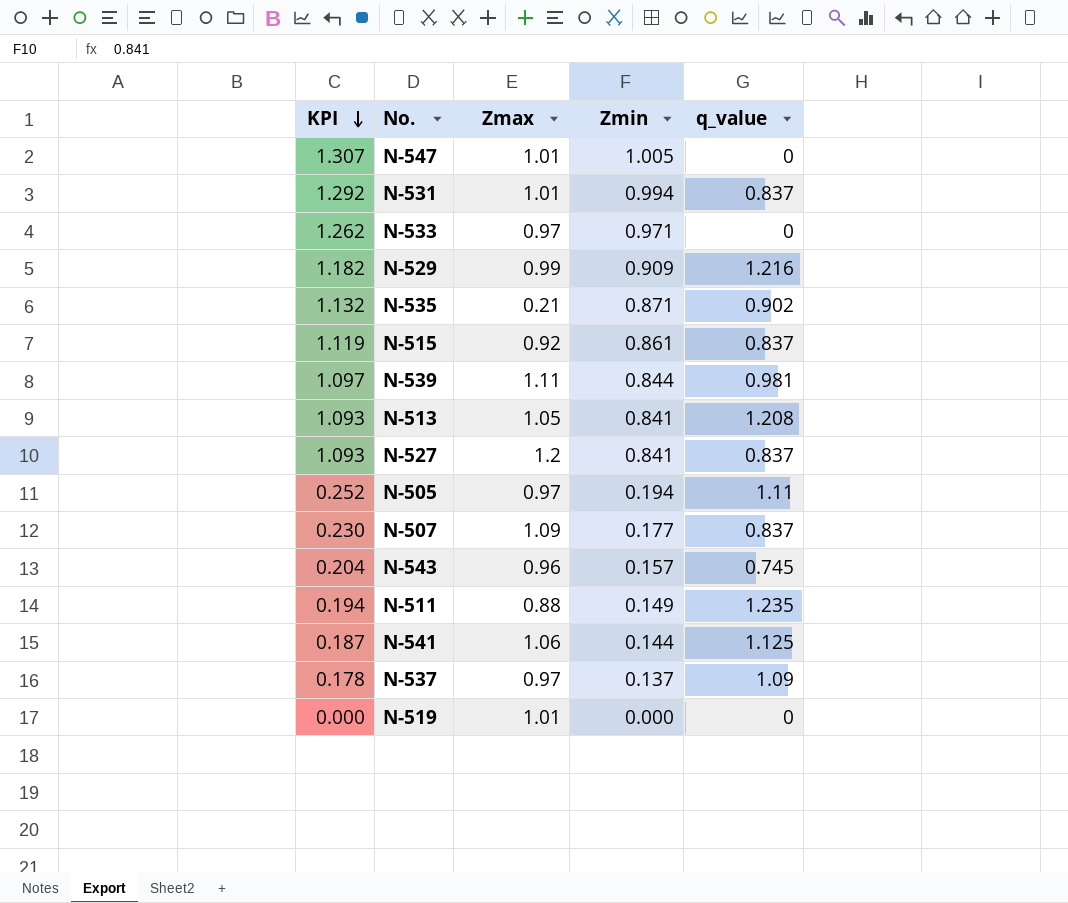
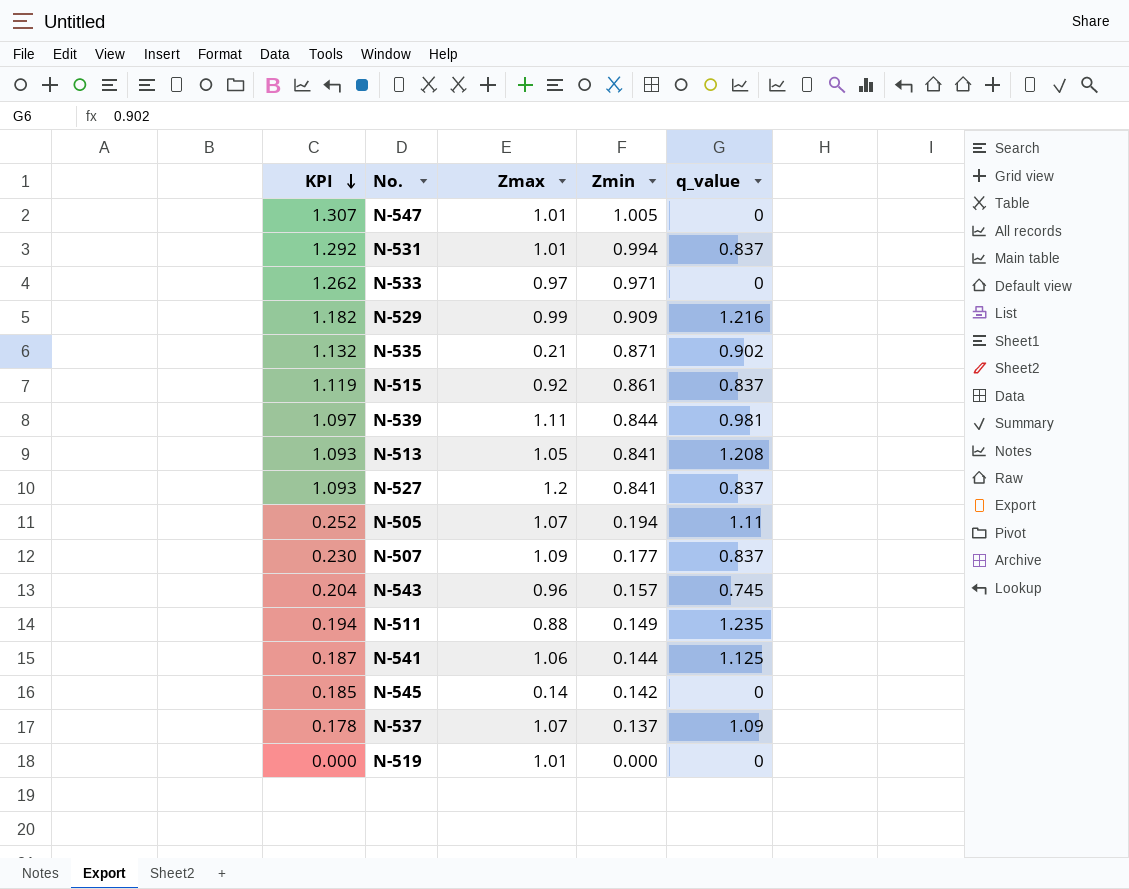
N-505 | Zmax: 0.97 -> 1.07
row N-545: none -> 0.185 | 0.14 | 0.142 | 0
N-537 | Zmax: 0.97 -> 1.07

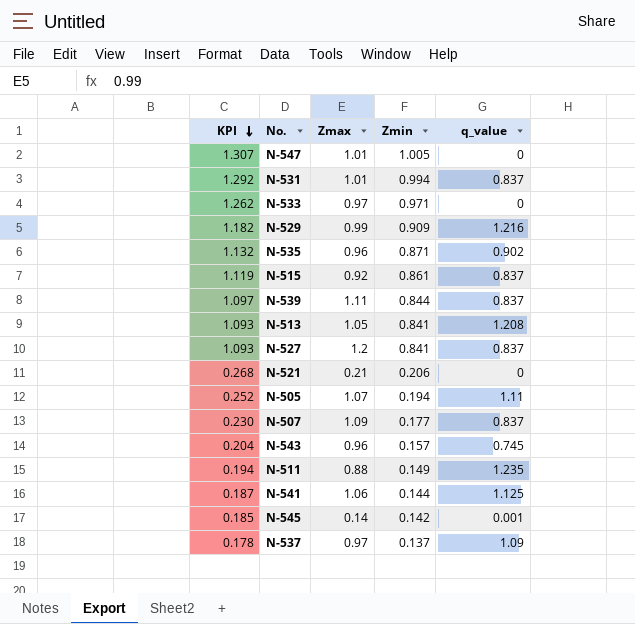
row N-519: 0.000 | 1.01 | 0.000 | 0 -> none
N-535 | Zmax: 0.21 -> 0.96
N-539 | q_value: 0.981 -> 0.837
row N-521: none -> 0.268 | 0.21 | 0.206 | 0
N-545 | q_value: 0 -> 0.001
N-537 | Zmax: 1.07 -> 0.97

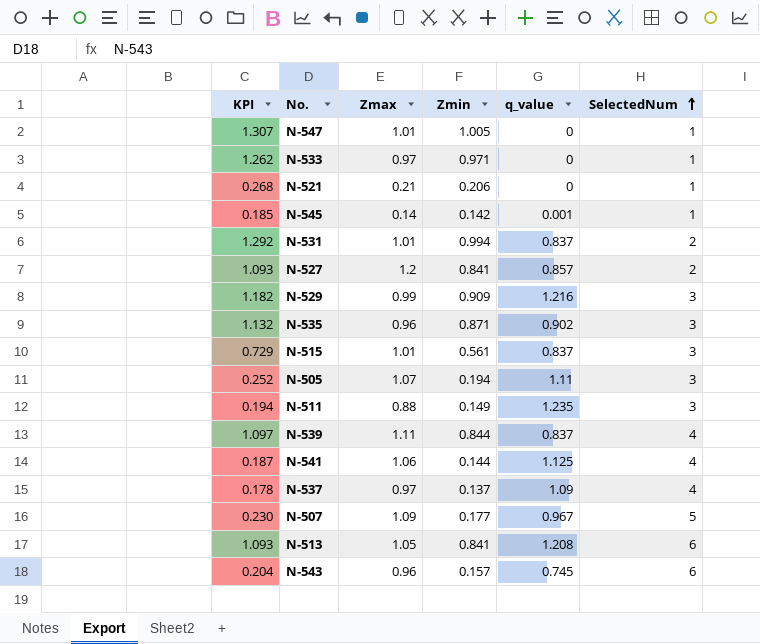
row order: KPI descending -> SelectedNum ascending
column SelectedNum | position: none -> 6
N-527 | q_value: 0.837 -> 0.857
N-515 | KPI: 1.119 -> 0.729
N-515 | Zmax: 0.92 -> 1.01
N-515 | Zmin: 0.861 -> 0.561
N-507 | q_value: 0.837 -> 0.967

